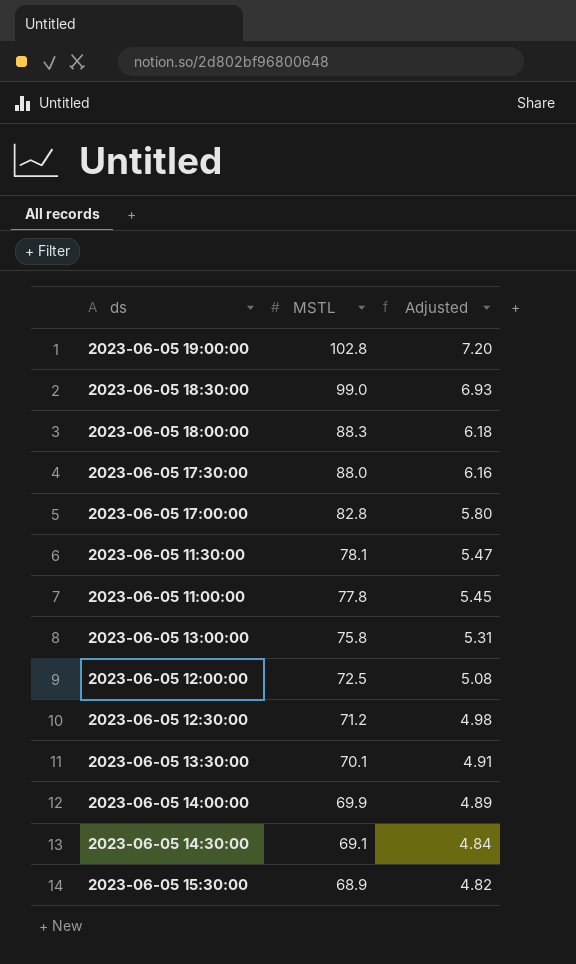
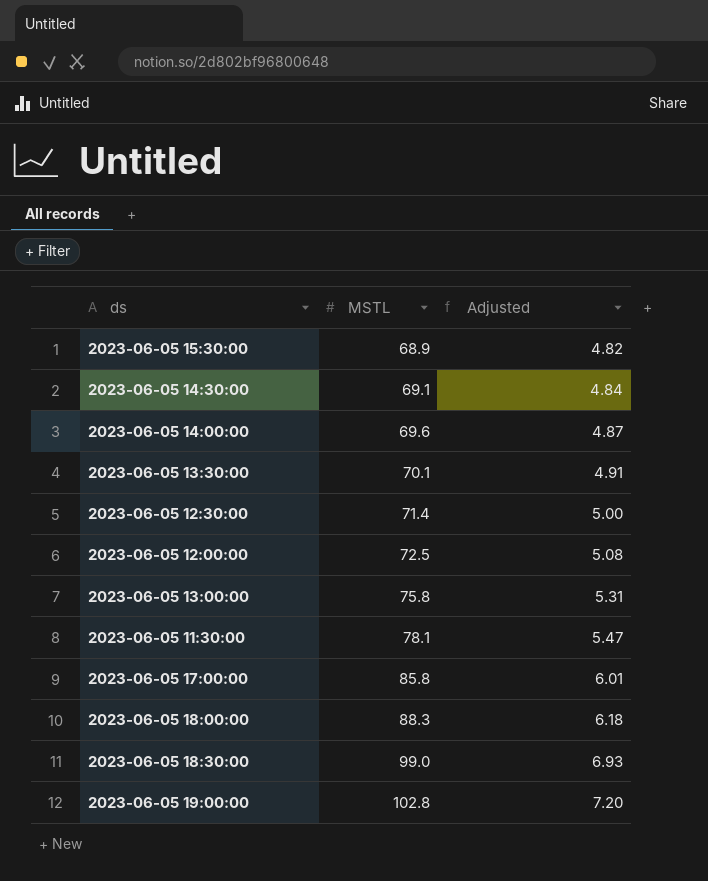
row order: MSTL descending -> MSTL ascending
row 2023-06-05 17:30:00: 88.0 | 6.16 -> none
row 2023-06-05 11:00:00: 77.8 | 5.45 -> none
2023-06-05 14:00:00 | MSTL: 69.9 -> 69.6
2023-06-05 14:00:00 | Adjusted: 4.89 -> 4.87
2023-06-05 12:30:00 | MSTL: 71.2 -> 71.4
2023-06-05 12:30:00 | Adjusted: 4.98 -> 5.00
2023-06-05 17:00:00 | MSTL: 82.8 -> 85.8
2023-06-05 17:00:00 | Adjusted: 5.80 -> 6.01

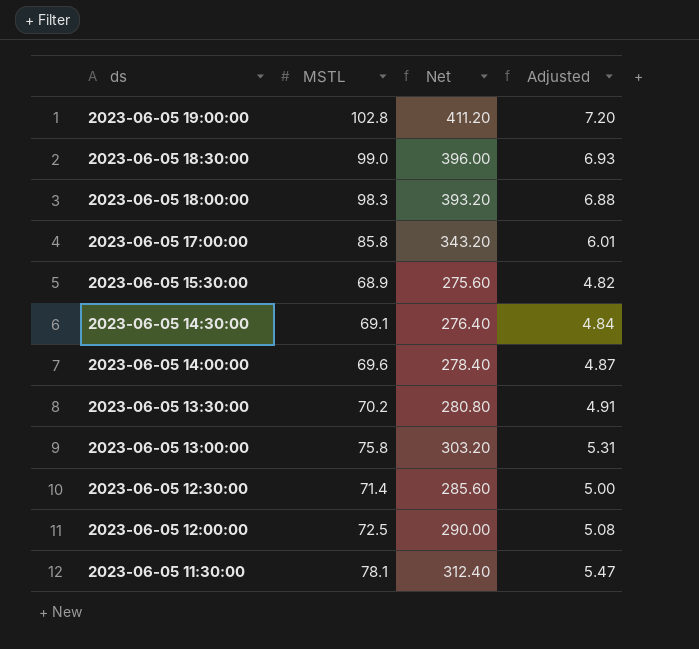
row order: MSTL ascending -> ds descending
column Net | formula: none -> [MSTL] * 4
2023-06-05 18:00:00 | MSTL: 88.3 -> 98.3
2023-06-05 18:00:00 | Adjusted: 6.18 -> 6.88
2023-06-05 13:30:00 | MSTL: 70.1 -> 70.2

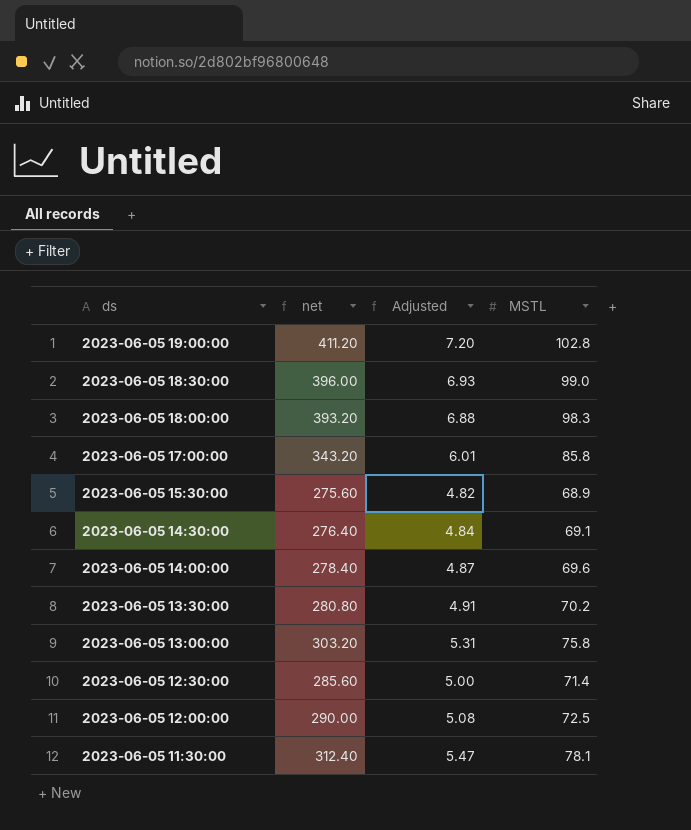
column name: Net -> net
column MSTL | position: 2 -> 4

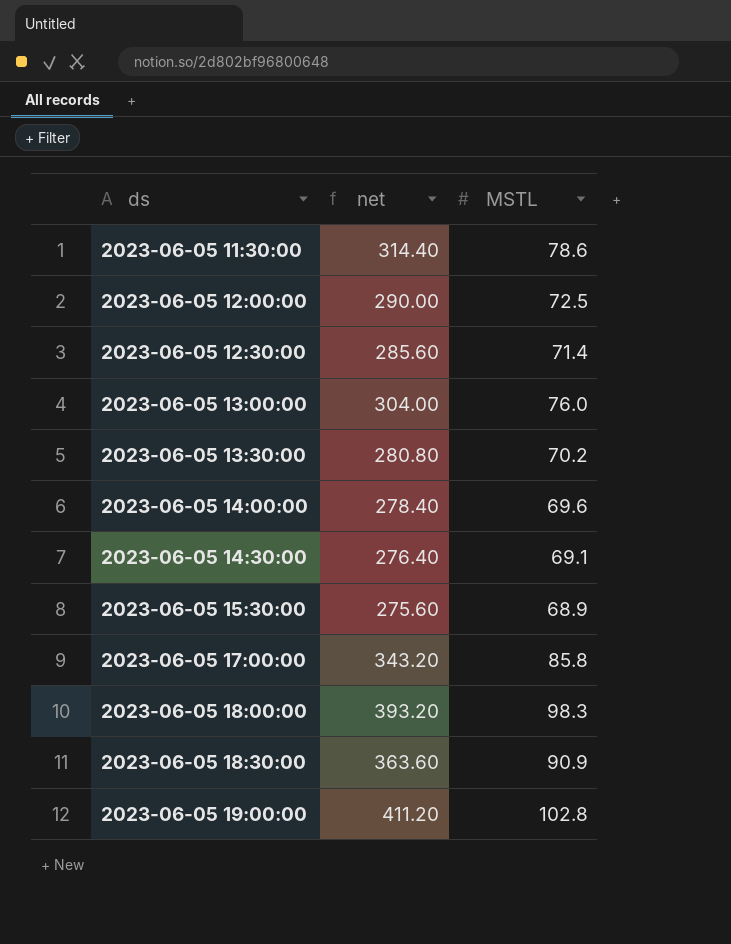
row order: ds descending -> ds ascending
column Adjusted | formula: [MSTL] * 0.07 -> none
2023-06-05 11:30:00 | net: 312.40 -> 314.40
2023-06-05 11:30:00 | MSTL: 78.1 -> 78.6
2023-06-05 13:00:00 | net: 303.20 -> 304.00
2023-06-05 13:00:00 | MSTL: 75.8 -> 76.0
2023-06-05 18:30:00 | net: 396.00 -> 363.60
2023-06-05 18:30:00 | MSTL: 99.0 -> 90.9

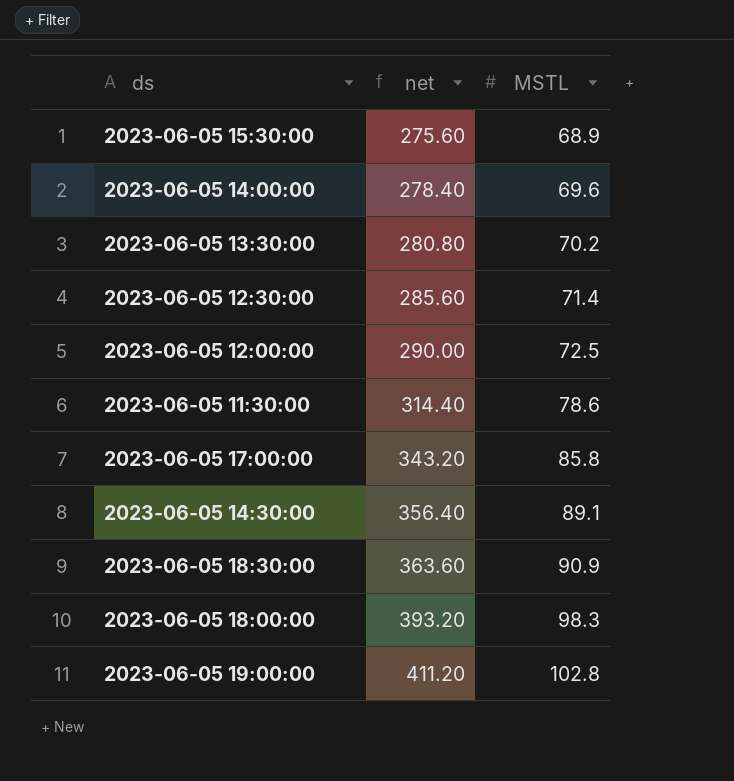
row order: ds ascending -> net ascending
row 2023-06-05 13:00:00: 304.00 | 76.0 -> none
2023-06-05 14:30:00 | net: 276.40 -> 356.40
2023-06-05 14:30:00 | MSTL: 69.1 -> 89.1

